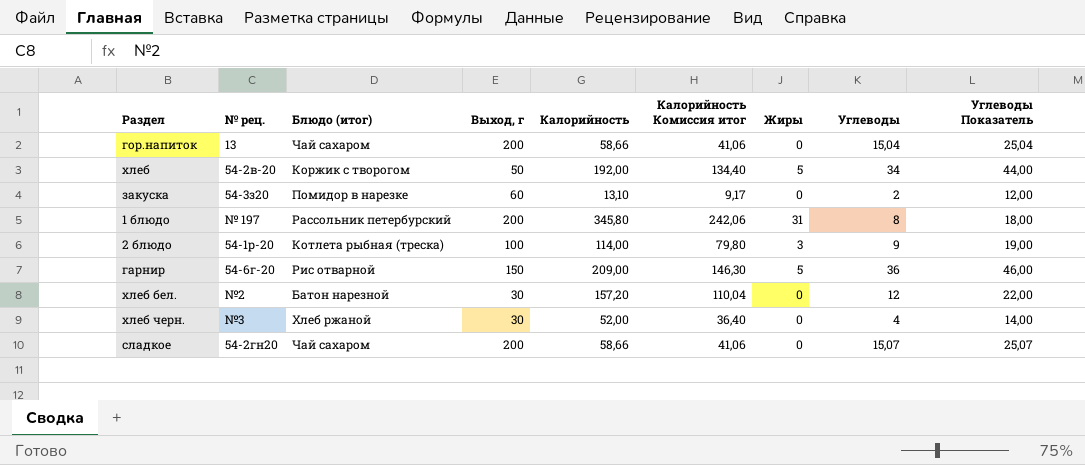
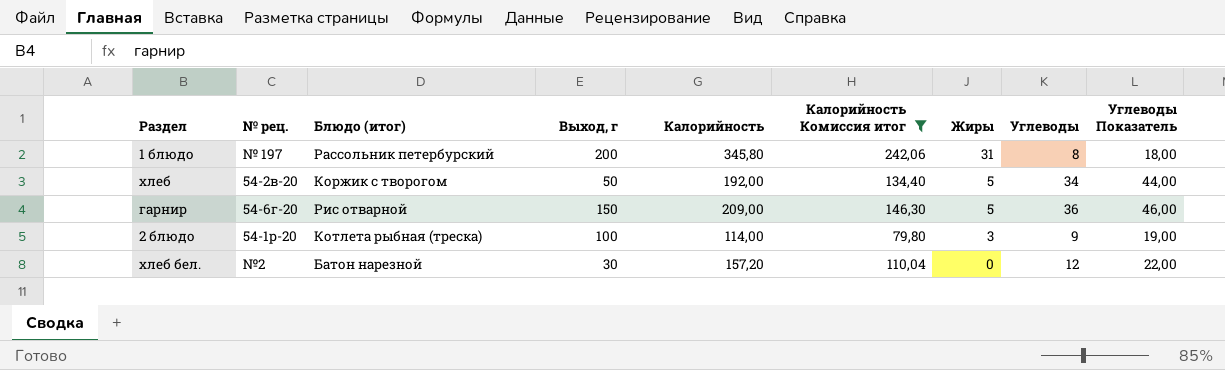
filter: none -> Калорийность Комиссия итог >= 79,80
row order: none -> Жиры descending

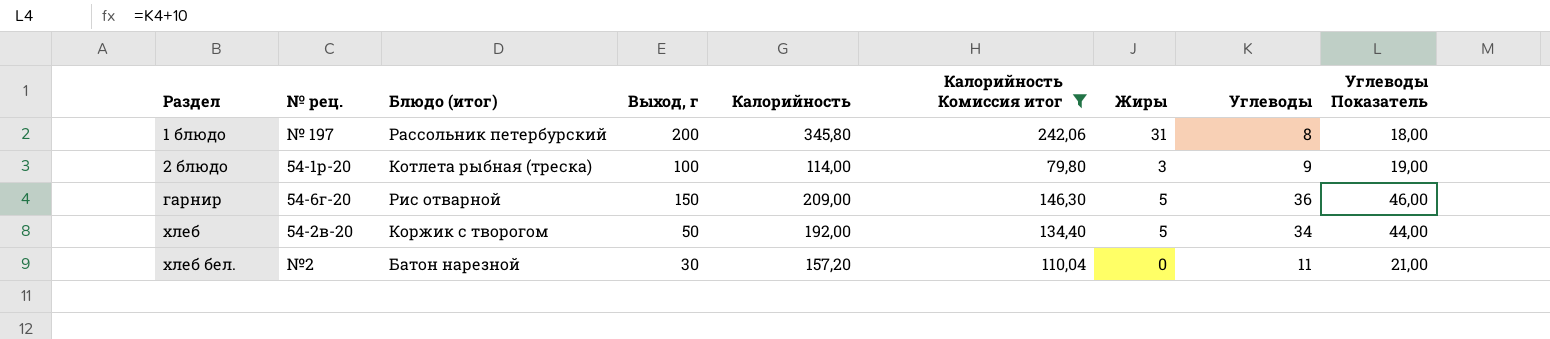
row order: Жиры descending -> Раздел ascending
хлеб бел. | Углеводы: 12 -> 11
хлеб бел. | Углеводы Показатель: 22,00 -> 21,00

